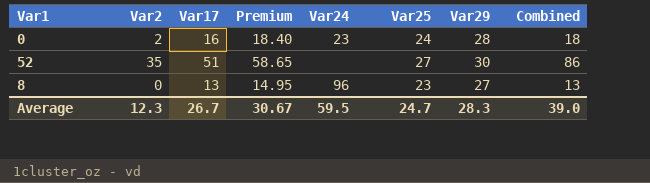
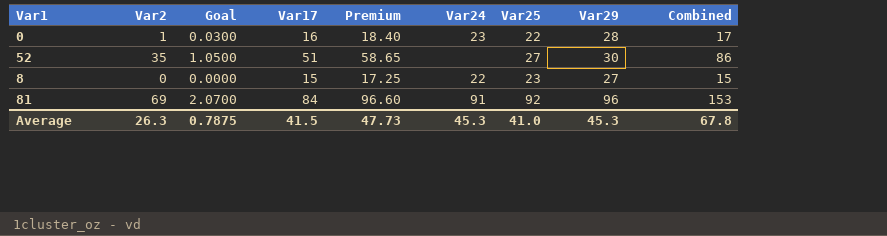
column Goal | formula: none -> [Var2] * 0.03
0 | Var2: 2 -> 1
0 | Var25: 24 -> 22
0 | Combined: 18 -> 17
8 | Var17: 13 -> 15
8 | Premium: 14.95 -> 17.25
8 | Var24: 96 -> 22
8 | Combined: 13 -> 15
row 81: none -> 69 | 2.0700 | 84 | 96.60 | 91 | 92 | 96 | 153
Average | Var2: 12.3 -> 26.3
Average | Var17: 26.7 -> 41.5
Average | Premium: 30.67 -> 47.73
Average | Var24: 59.5 -> 45.3
Average | Var25: 24.7 -> 41.0
Average | Var29: 28.3 -> 45.3
Average | Combined: 39.0 -> 67.8

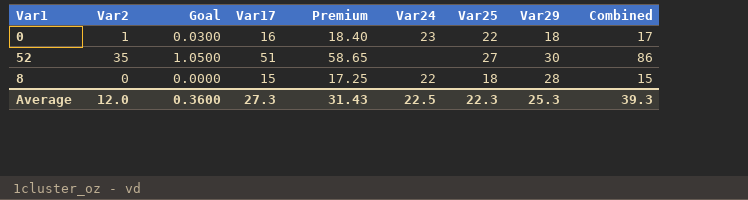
row 81: 69 | 2.0700 | 84 | 96.60 | 91 | 92 | 96 | 153 -> none
0 | Var29: 28 -> 18
8 | Var25: 23 -> 18
8 | Var29: 27 -> 28
Average | Var2: 26.3 -> 12.0
Average | Goal: 0.7875 -> 0.3600
Average | Var17: 41.5 -> 27.3
Average | Premium: 47.73 -> 31.43
Average | Var24: 45.3 -> 22.5
Average | Var25: 41.0 -> 22.3
Average | Var29: 45.3 -> 25.3
Average | Combined: 67.8 -> 39.3

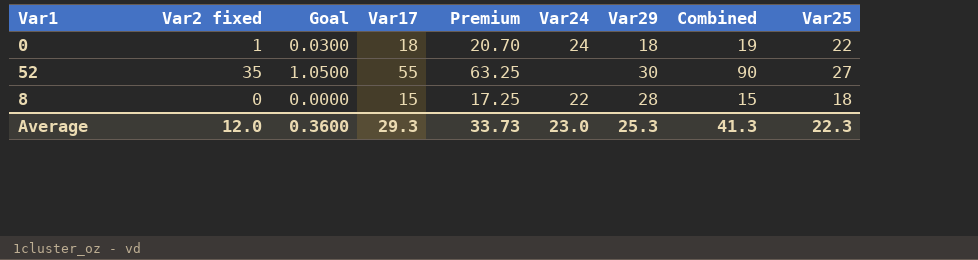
column name: Var2 -> Var2 fixed
column Var25 | position: 7 -> 9
0 | Var17: 16 -> 18
0 | Premium: 18.40 -> 20.70
0 | Var24: 23 -> 24
0 | Combined: 17 -> 19
52 | Var17: 51 -> 55
52 | Premium: 58.65 -> 63.25
52 | Combined: 86 -> 90
Average | Var17: 27.3 -> 29.3
Average | Premium: 31.43 -> 33.73
Average | Var24: 22.5 -> 23.0
Average | Combined: 39.3 -> 41.3

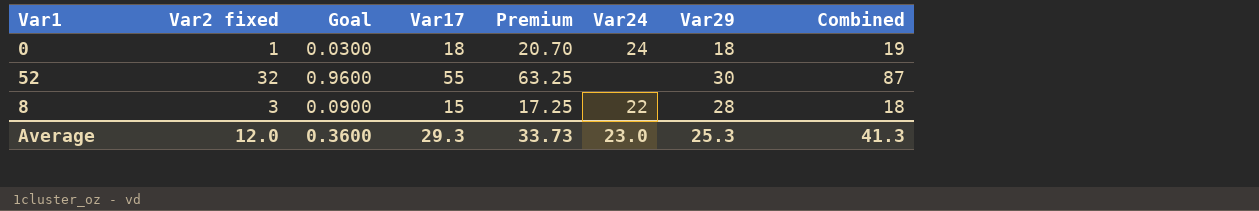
column Var25 | position: 9 -> none
52 | Var2 fixed: 35 -> 32
52 | Goal: 1.0500 -> 0.9600
52 | Combined: 90 -> 87
8 | Var2 fixed: 0 -> 3
8 | Goal: 0.0000 -> 0.0900
8 | Combined: 15 -> 18

